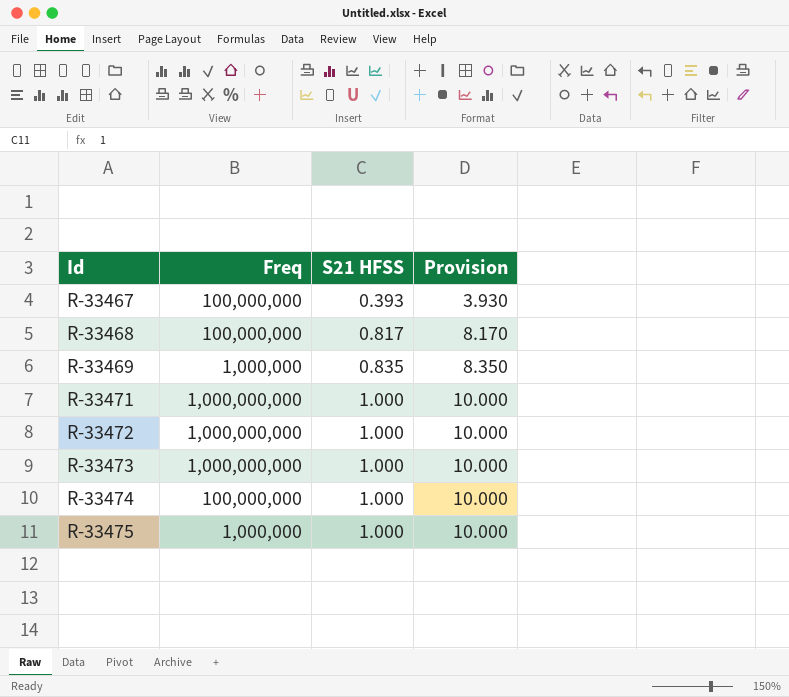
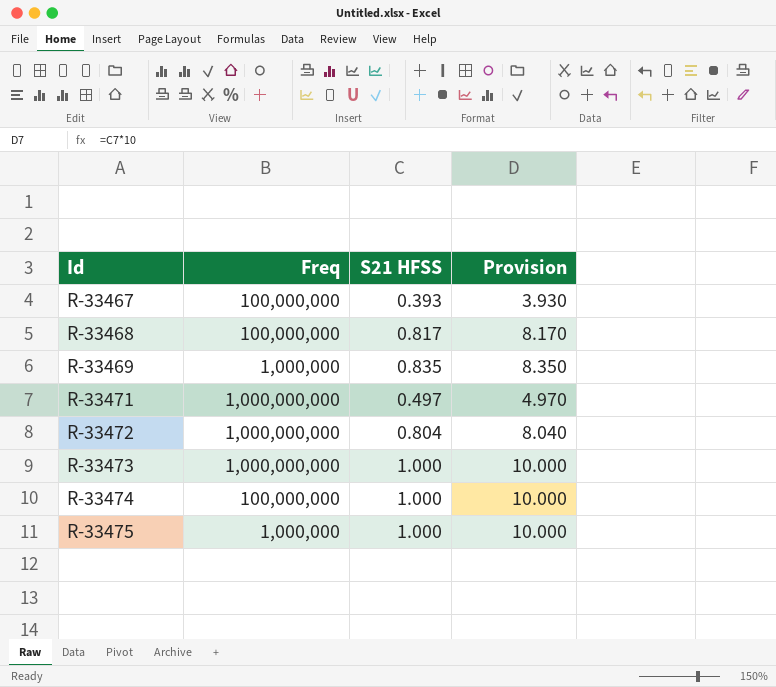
R-33471 | S21 HFSS: 1.000 -> 0.497
R-33471 | Provision: 10.000 -> 4.970
R-33472 | S21 HFSS: 1.000 -> 0.804
R-33472 | Provision: 10.000 -> 8.040

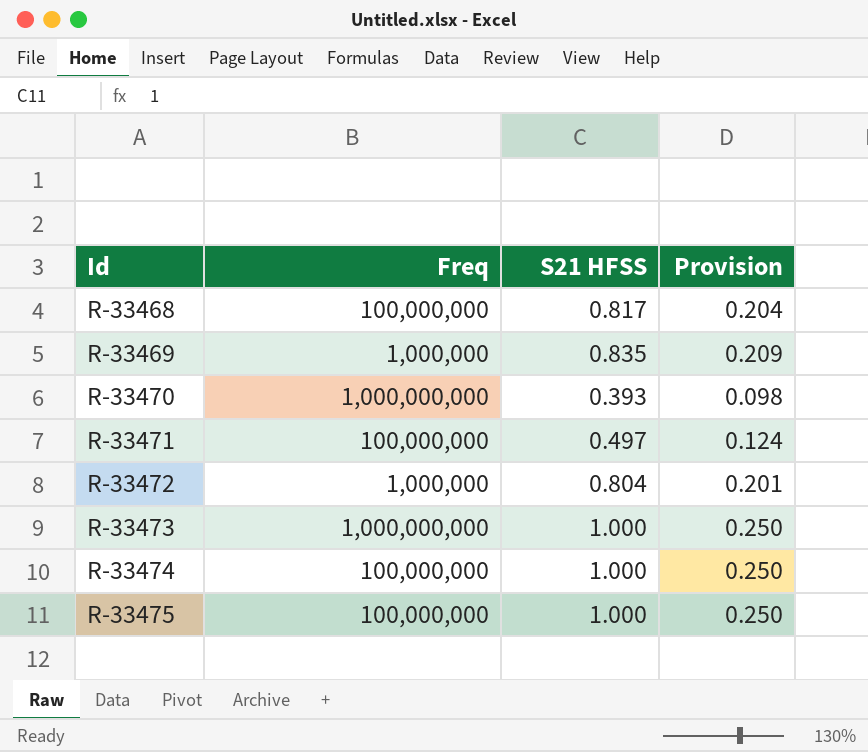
column Provision | formula: [S21 HFSS] * 10 -> [S21 HFSS] * 0.25
row R-33467: 100,000,000 | 0.393 | 3.930 -> none
row R-33470: none -> 1,000,000,000 | 0.393 | 0.098
R-33471 | Freq: 1,000,000,000 -> 100,000,000
R-33472 | Freq: 1,000,000,000 -> 1,000,000
R-33475 | Freq: 1,000,000 -> 100,000,000

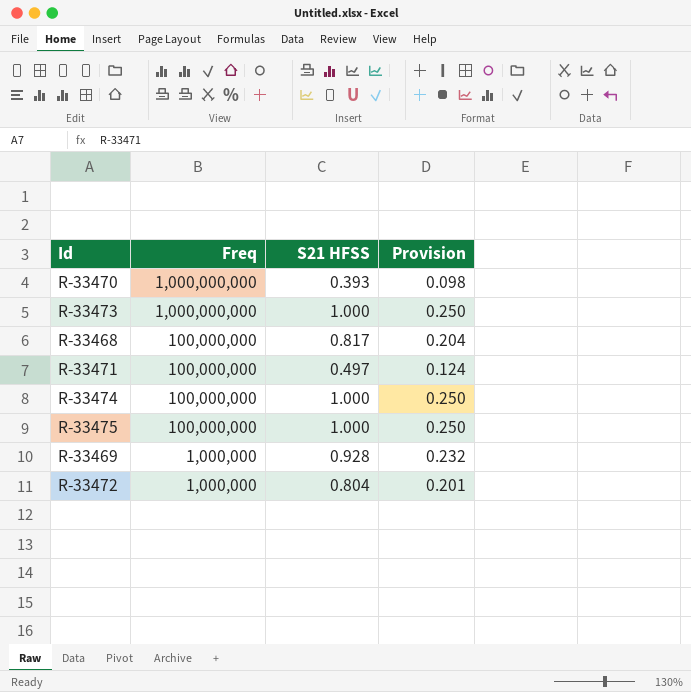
row order: Id ascending -> Freq descending
R-33469 | S21 HFSS: 0.835 -> 0.928
R-33469 | Provision: 0.209 -> 0.232

